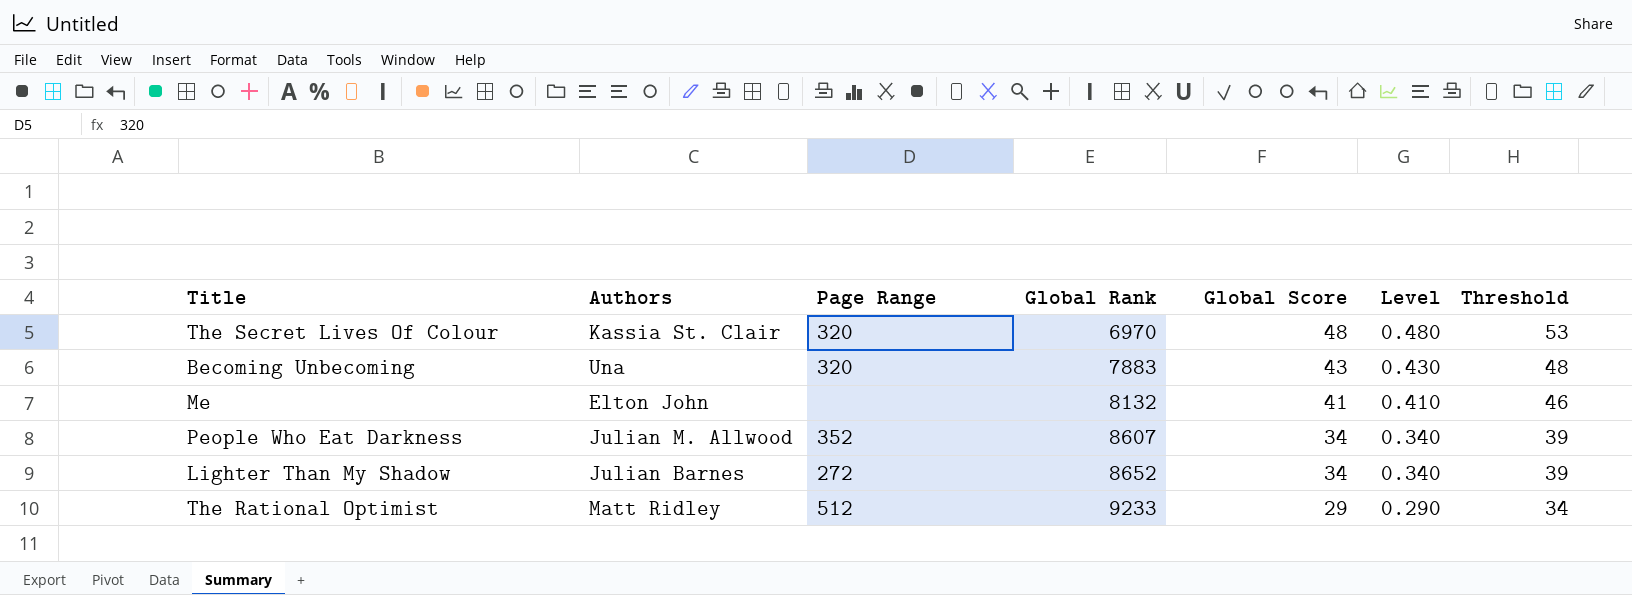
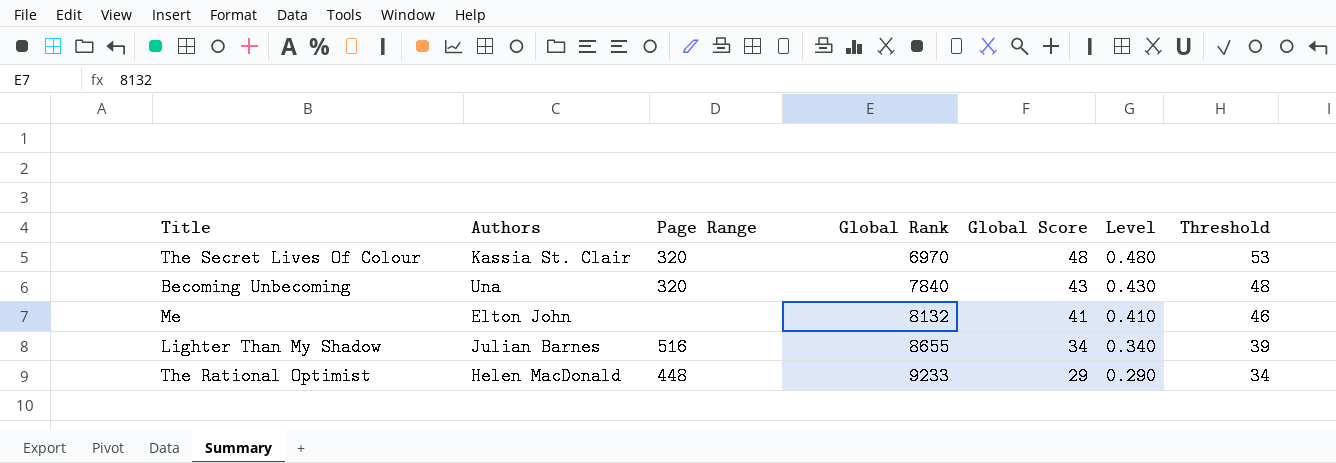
row People Who Eat Darkness: Julian M. Allwood | 352 | 8607 | 34 | 0.340 | 39 -> none
Becoming Unbecoming | Global Rank: 7883 -> 7840
Lighter Than My Shadow | Page Range: 272 -> 516
Lighter Than My Shadow | Global Rank: 8652 -> 8655
The Rational Optimist | Authors: Matt Ridley -> Helen MacDonald
The Rational Optimist | Page Range: 512 -> 448

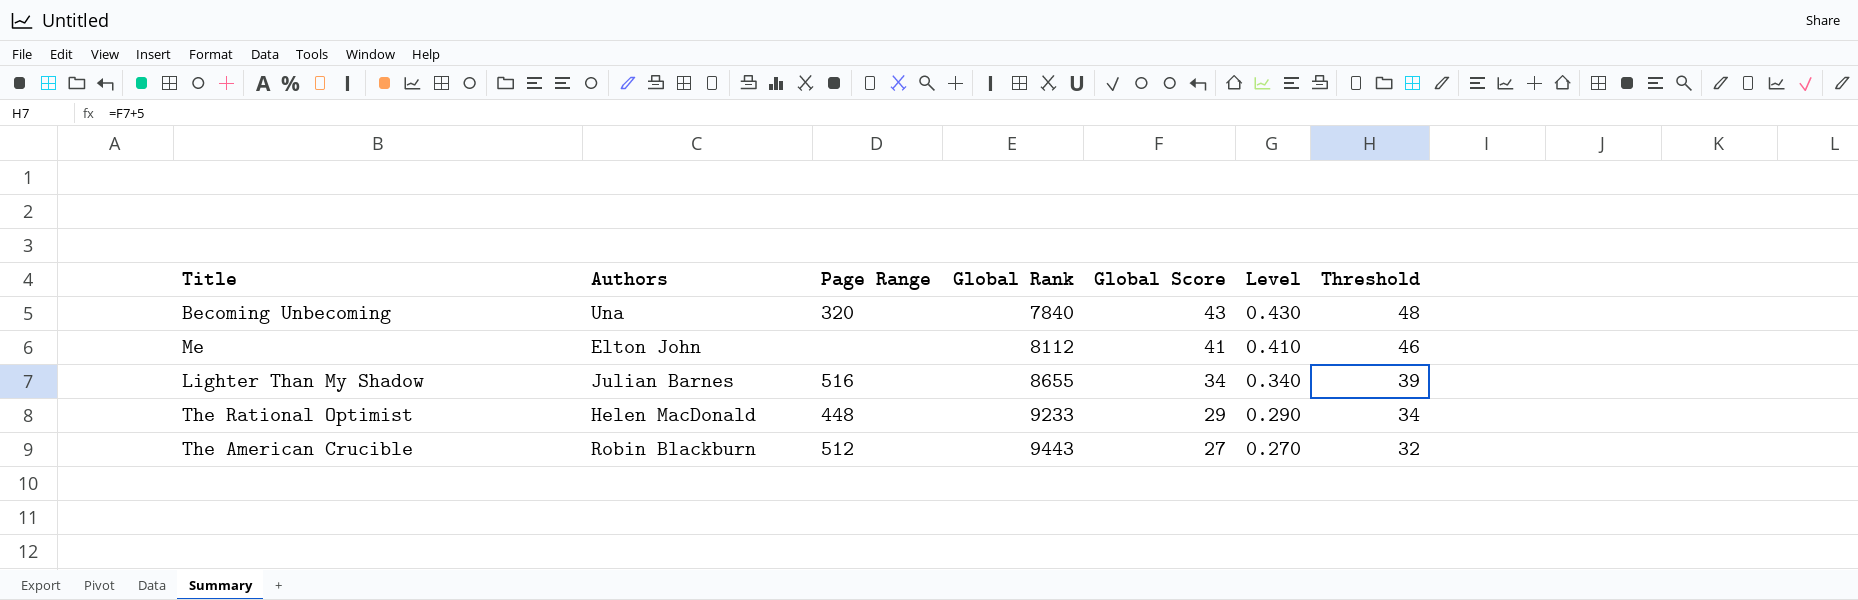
row The Secret Lives Of Colour: Kassia St. Clair | 320 | 6970 | 48 | 0.480 | 53 -> none
Me | Global Rank: 8132 -> 8112
row The American Crucible: none -> Robin Blackburn | 512 | 9443 | 27 | 0.270 | 32

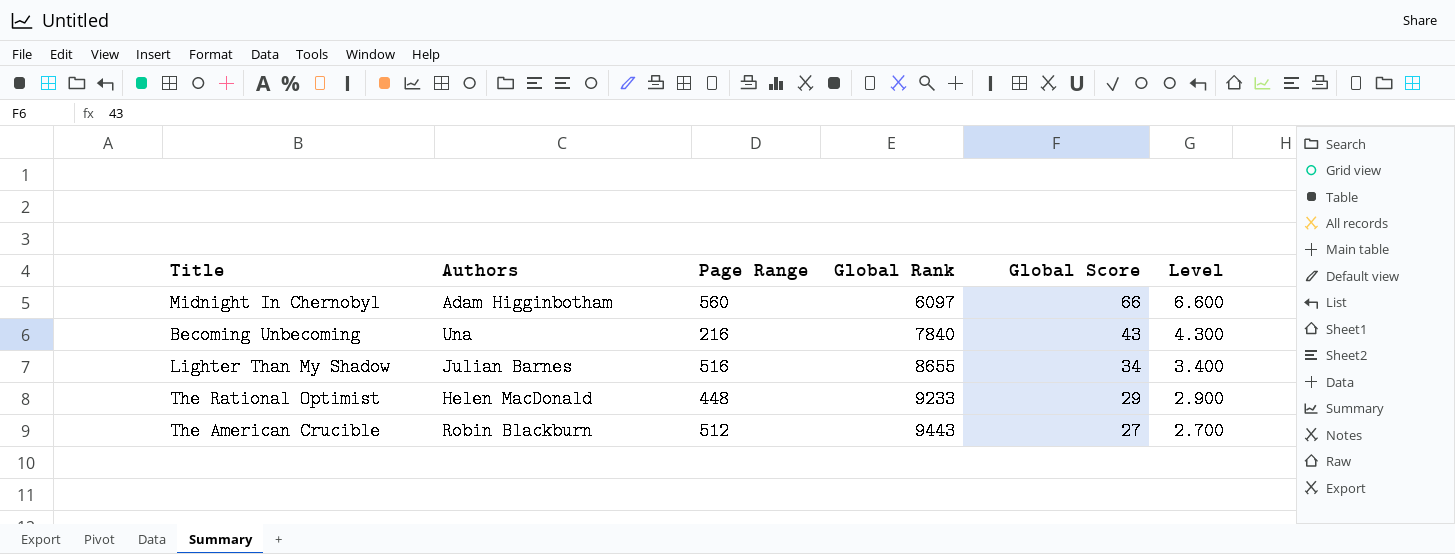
column Threshold | formula: [Global Score] + 5 -> none
column Level | formula: [Global Score] * 0.01 -> [Global Score] * 0.1
row Me: Elton John | none | 8112 | 41 | 0.410 | 46 -> none
row Midnight In Chernobyl: none -> Adam Higginbotham | 560 | 6097 | 66 | 6.600
Becoming Unbecoming | Page Range: 320 -> 216

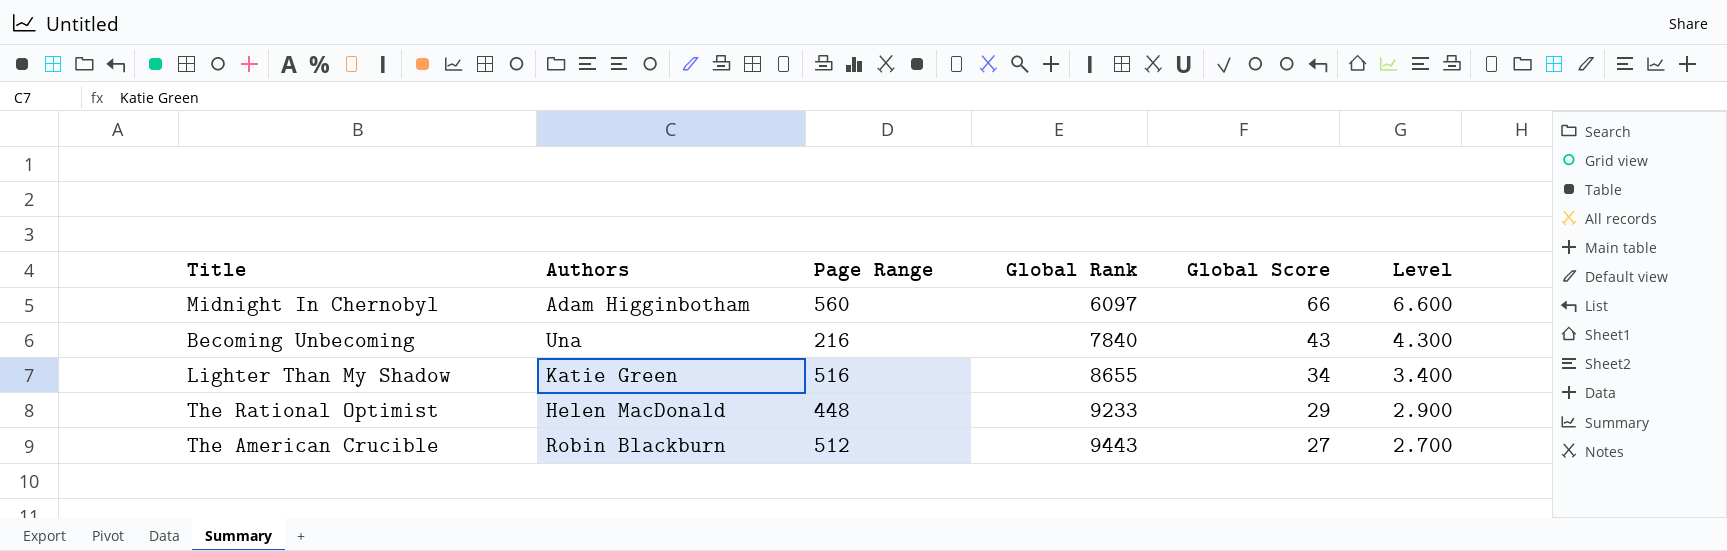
Lighter Than My Shadow | Authors: Julian Barnes -> Katie Green

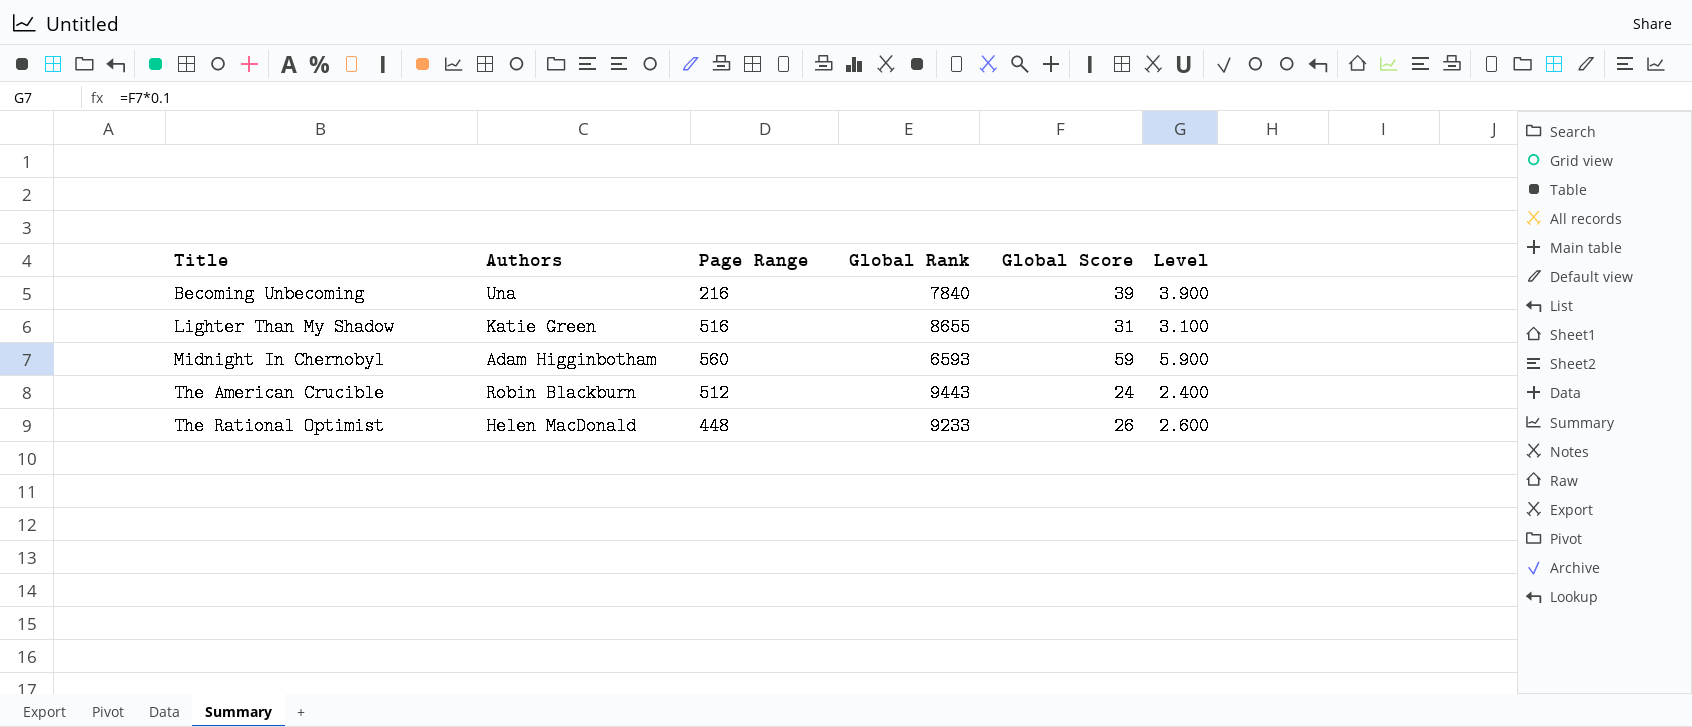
row order: Global Rank ascending -> Title ascending
Becoming Unbecoming | Global Score: 43 -> 39
Becoming Unbecoming | Level: 4.300 -> 3.900
Lighter Than My Shadow | Global Score: 34 -> 31
Lighter Than My Shadow | Level: 3.400 -> 3.100
Midnight In Chernobyl | Global Rank: 6097 -> 6593
Midnight In Chernobyl | Global Score: 66 -> 59
Midnight In Chernobyl | Level: 6.600 -> 5.900
The American Crucible | Global Score: 27 -> 24
The American Crucible | Level: 2.700 -> 2.400
The Rational Optimist | Global Score: 29 -> 26
The Rational Optimist | Level: 2.900 -> 2.600

